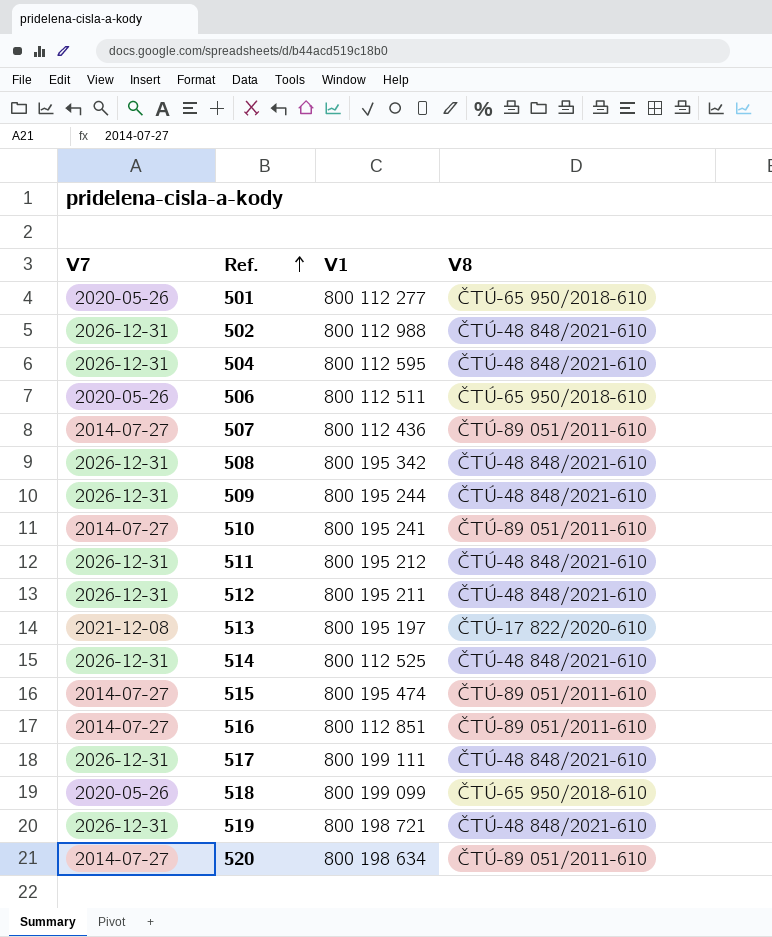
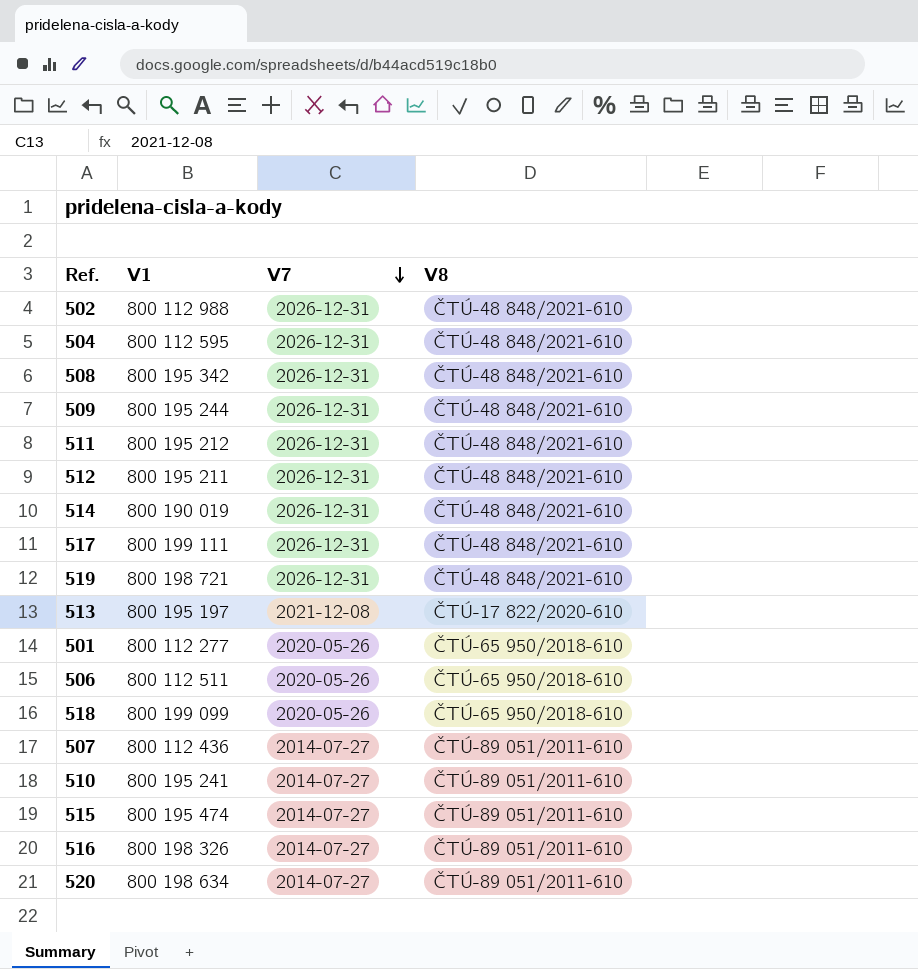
row order: Ref. ascending -> V7 descending
column V7 | position: 1 -> 3
514 | V1: 800 112 525 -> 800 190 019
516 | V1: 800 112 851 -> 800 198 326

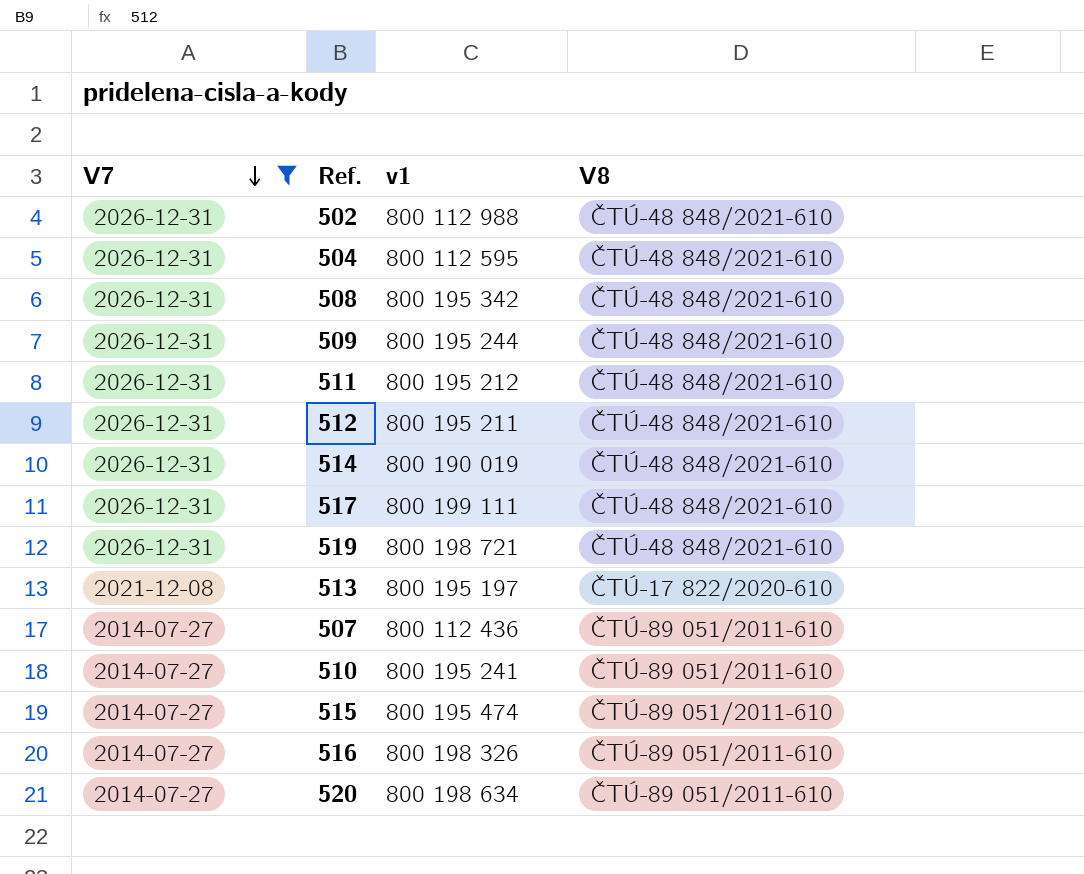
filter: none -> V7 != 2020-05-26
column V7 | position: 3 -> 1
column name: V1 -> v1

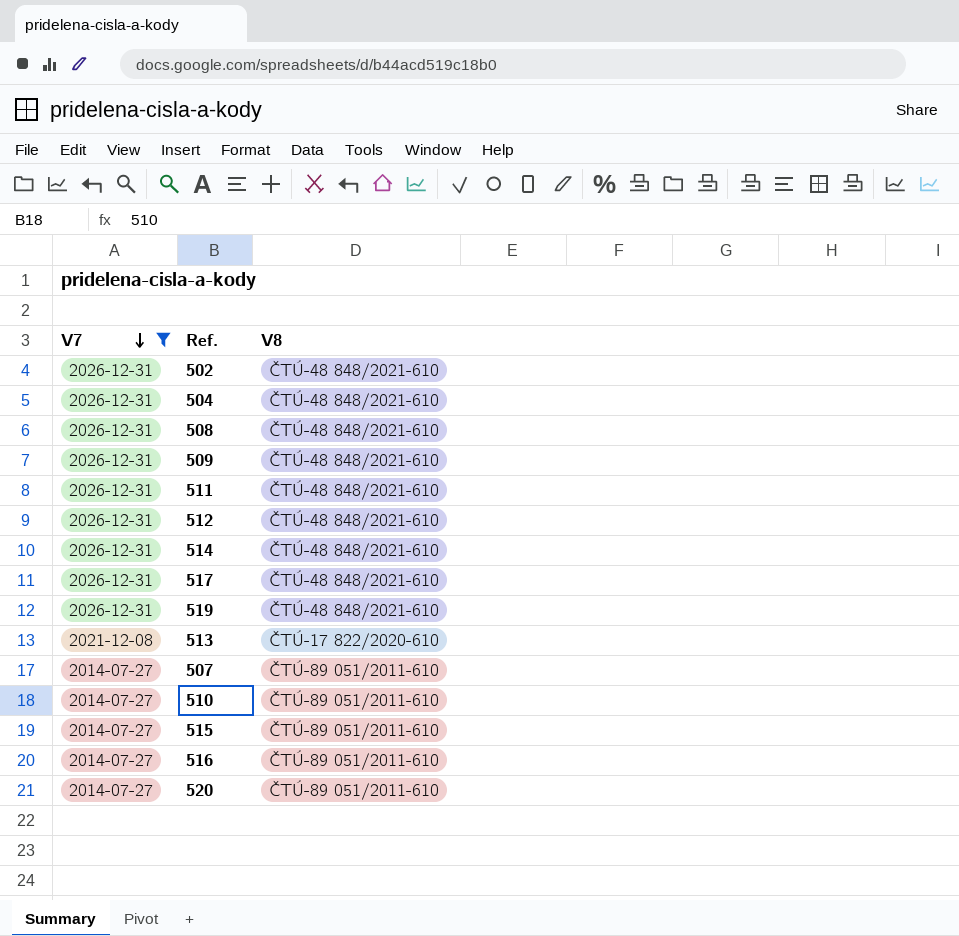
column v1 | position: 3 -> none

